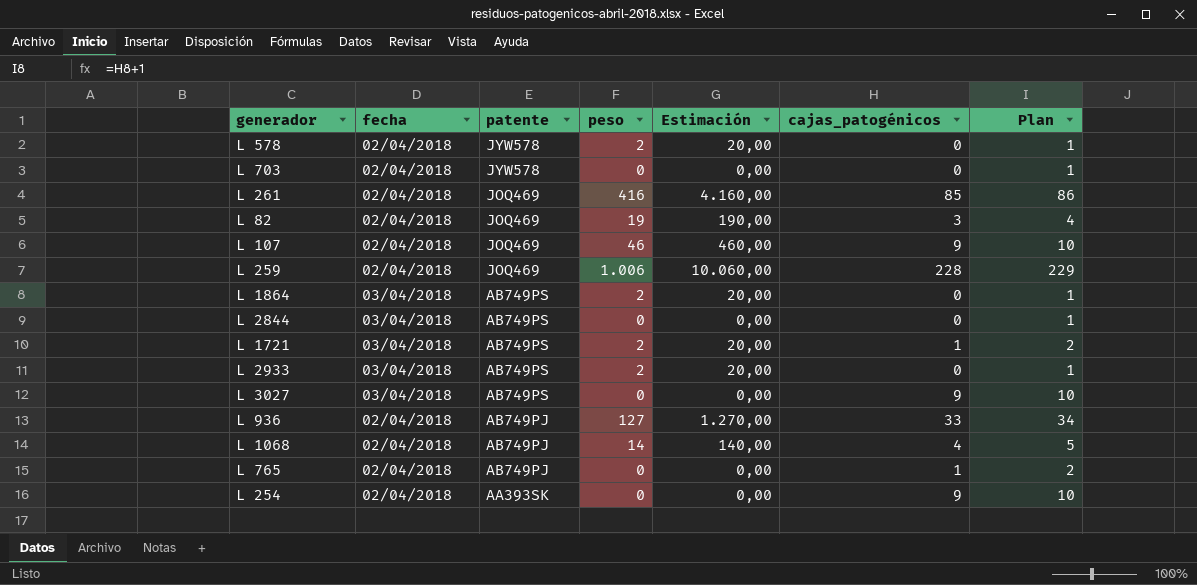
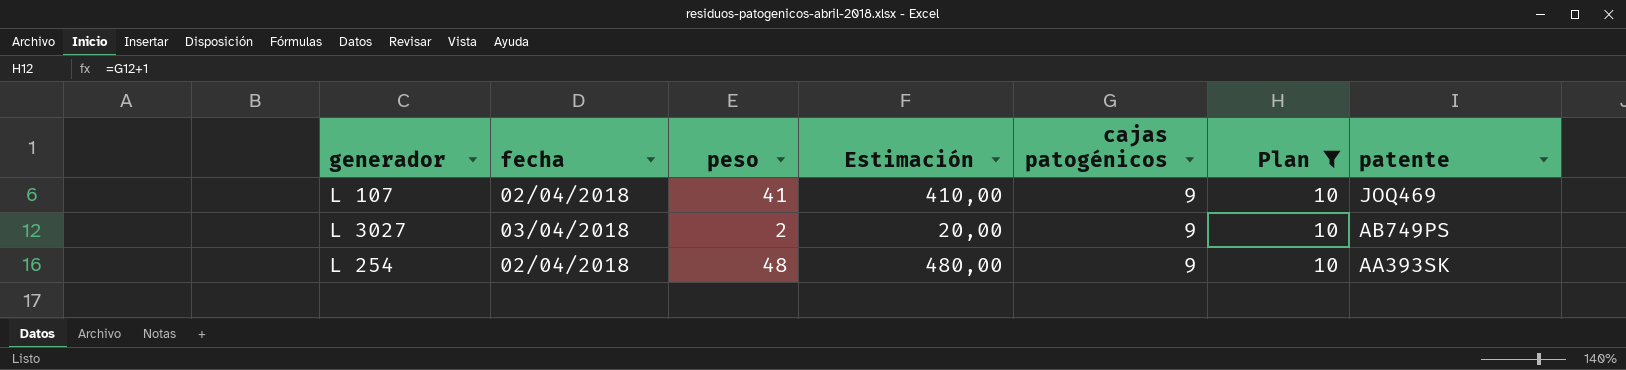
filter: none -> Plan = 10
column name: cajas_patogénicos -> cajas patogénicos
column patente | position: 3 -> 7
L 107 | peso: 46 -> 41
L 107 | Estimación: 460,00 -> 410,00
L 3027 | peso: 0 -> 2
L 3027 | Estimación: 0,00 -> 20,00
L 254 | peso: 0 -> 48
L 254 | Estimación: 0,00 -> 480,00

